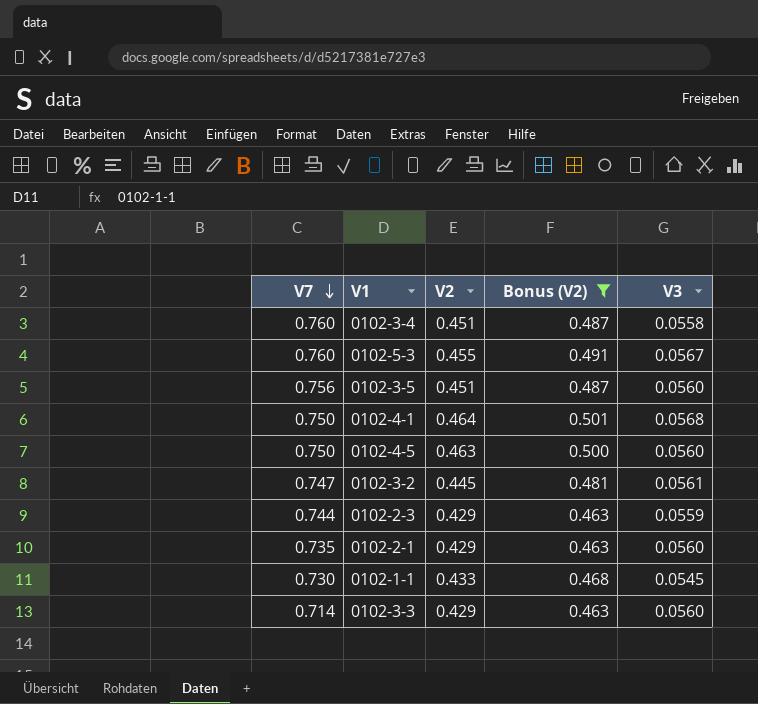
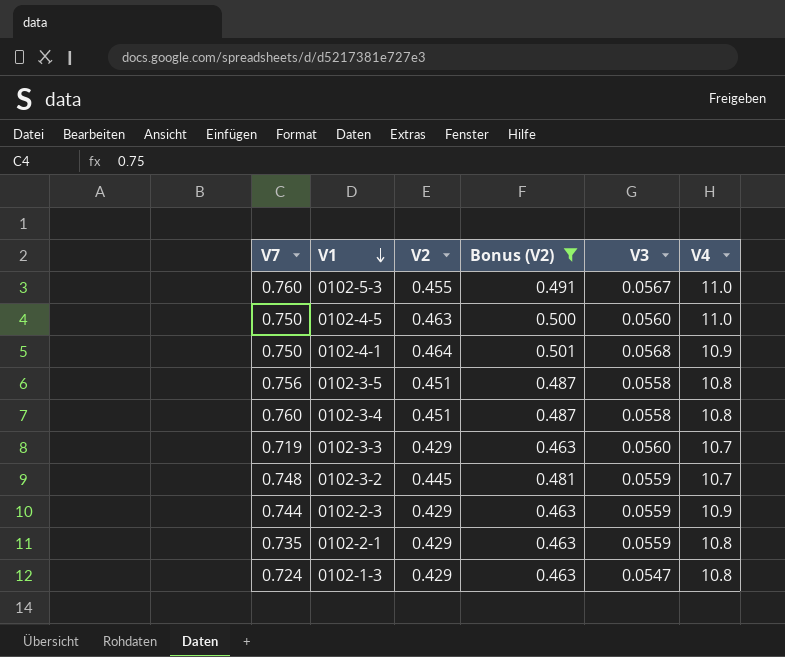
row order: V7 descending -> V1 descending
column V4 | position: none -> 6
row 0102-1-1: 0.730 | 0.433 | 0.468 | 0.0545 -> none
0102-3-5 | V3: 0.0560 -> 0.0558
0102-3-3 | V7: 0.714 -> 0.719
0102-3-2 | V7: 0.747 -> 0.748
0102-3-2 | V3: 0.0561 -> 0.0559
0102-2-1 | V3: 0.0560 -> 0.0559
row 0102-1-3: none -> 0.724 | 0.429 | 0.463 | 0.0547 | 10.8

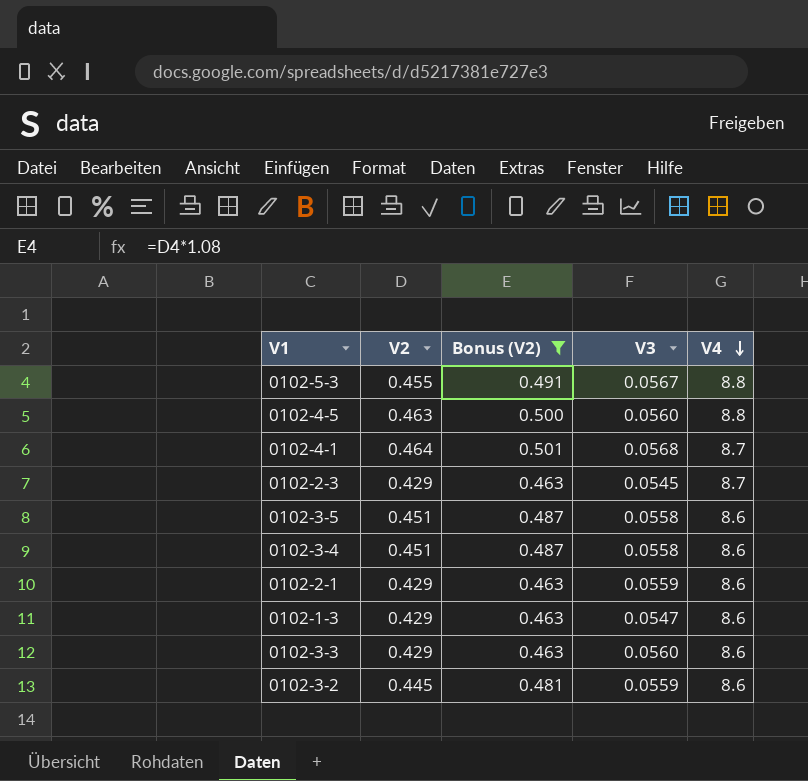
row order: V1 descending -> V4 descending
column V7 | position: 1 -> none
0102-5-3 | V4: 11.0 -> 8.8
0102-4-5 | V4: 11.0 -> 8.8
0102-4-1 | V4: 10.9 -> 8.7
0102-2-3 | V3: 0.0559 -> 0.0545
0102-2-3 | V4: 10.9 -> 8.7
0102-3-5 | V4: 10.8 -> 8.6
0102-3-4 | V4: 10.8 -> 8.6
0102-2-1 | V4: 10.8 -> 8.6
0102-1-3 | V4: 10.8 -> 8.6
0102-3-3 | V4: 10.7 -> 8.6
0102-3-2 | V4: 10.7 -> 8.6

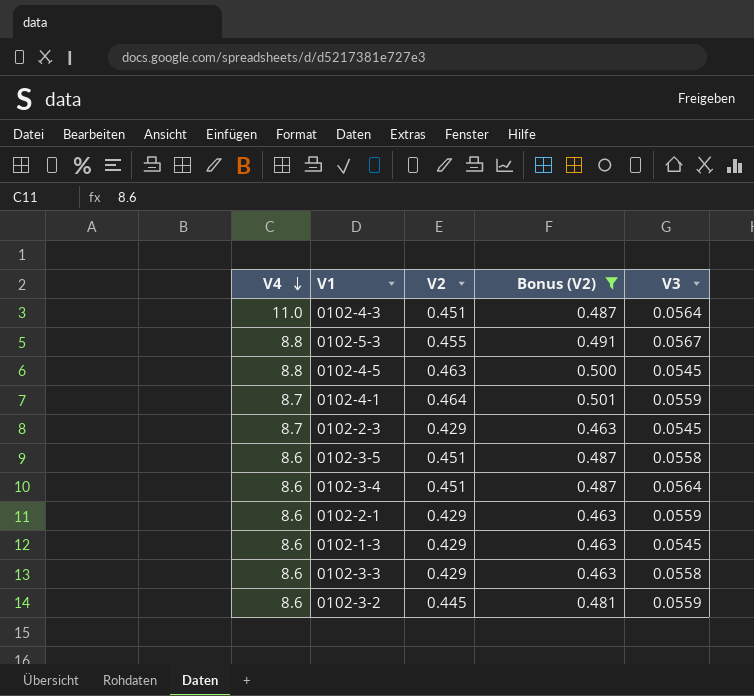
column V4 | position: 5 -> 1
row 0102-4-3: none -> 11.0 | 0.451 | 0.487 | 0.0564
0102-4-5 | V3: 0.0560 -> 0.0545
0102-4-1 | V3: 0.0568 -> 0.0559
0102-3-4 | V3: 0.0558 -> 0.0564
0102-1-3 | V3: 0.0547 -> 0.0545
0102-3-3 | V3: 0.0560 -> 0.0558

